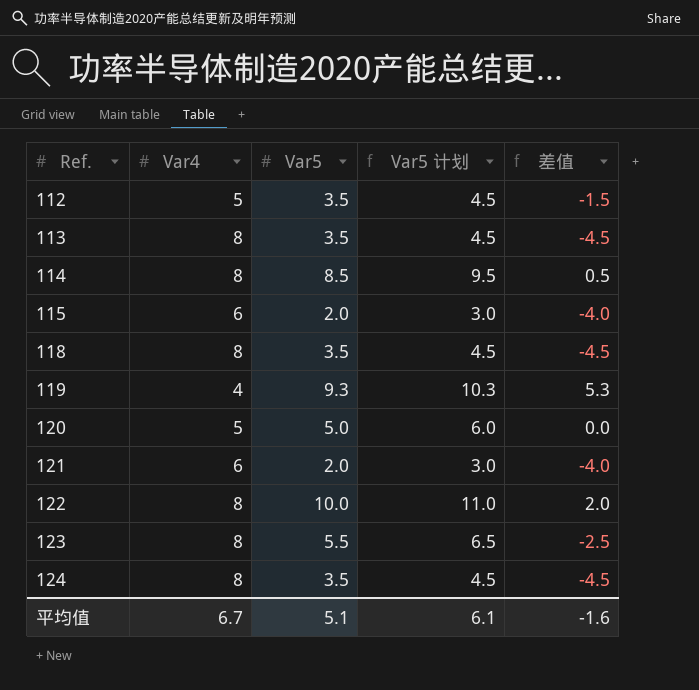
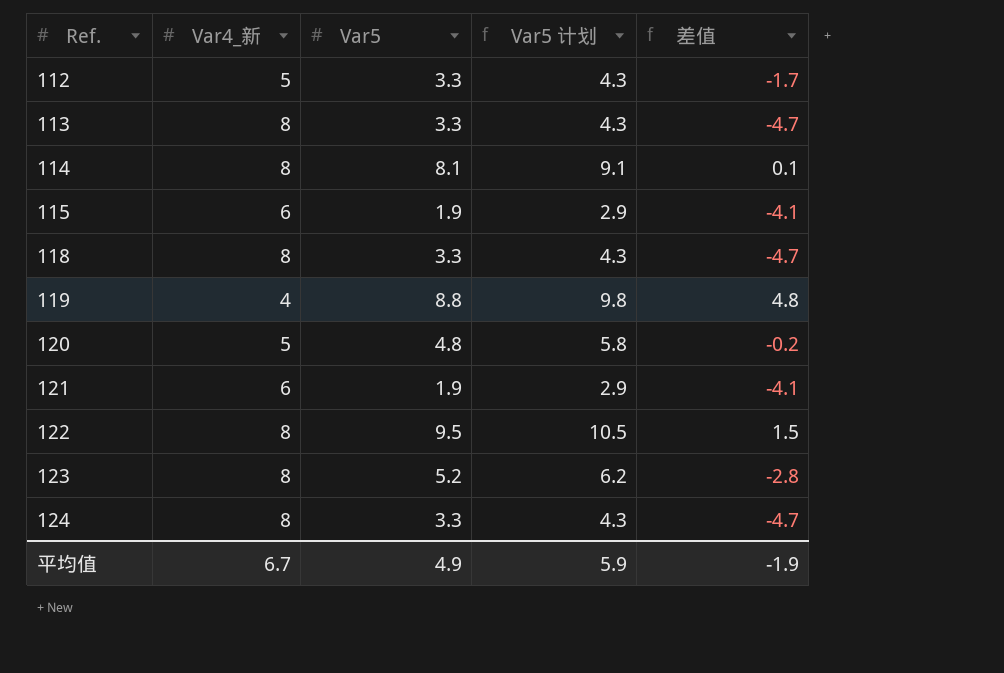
column name: Var4 -> Var4_新
112 | Var5: 3.5 -> 3.3
112 | Var5 计划: 4.5 -> 4.3
112 | 差值: -1.5 -> -1.7
113 | Var5: 3.5 -> 3.3
113 | Var5 计划: 4.5 -> 4.3
113 | 差值: -4.5 -> -4.7
114 | Var5: 8.5 -> 8.1
114 | Var5 计划: 9.5 -> 9.1
114 | 差值: 0.5 -> 0.1
115 | Var5: 2.0 -> 1.9
115 | Var5 计划: 3.0 -> 2.9
115 | 差值: -4.0 -> -4.1
118 | Var5: 3.5 -> 3.3
118 | Var5 计划: 4.5 -> 4.3
118 | 差值: -4.5 -> -4.7
119 | Var5: 9.3 -> 8.8
119 | Var5 计划: 10.3 -> 9.8
119 | 差值: 5.3 -> 4.8
120 | Var5: 5.0 -> 4.8
120 | Var5 计划: 6.0 -> 5.8
120 | 差值: 0.0 -> -0.2
121 | Var5: 2.0 -> 1.9
121 | Var5 计划: 3.0 -> 2.9
121 | 差值: -4.0 -> -4.1
122 | Var5: 10.0 -> 9.5
122 | Var5 计划: 11.0 -> 10.5
122 | 差值: 2.0 -> 1.5
123 | Var5: 5.5 -> 5.2
123 | Var5 计划: 6.5 -> 6.2
123 | 差值: -2.5 -> -2.8
124 | Var5: 3.5 -> 3.3
124 | Var5 计划: 4.5 -> 4.3
124 | 差值: -4.5 -> -4.7
平均值 | Var5: 5.1 -> 4.9
平均值 | Var5 计划: 6.1 -> 5.9
平均值 | 差值: -1.6 -> -1.9

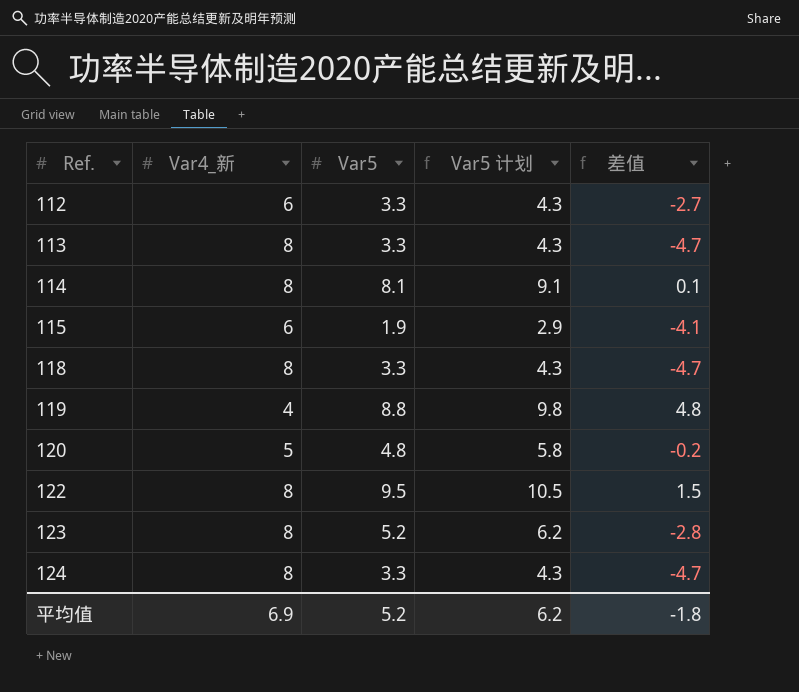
row 121: 6 | 1.9 | 2.9 | -4.1 -> none
112 | Var4_新: 5 -> 6
112 | 差值: -1.7 -> -2.7
平均值 | Var4_新: 6.7 -> 6.9
平均值 | Var5: 4.9 -> 5.2
平均值 | Var5 计划: 5.9 -> 6.2
平均值 | 差值: -1.9 -> -1.8

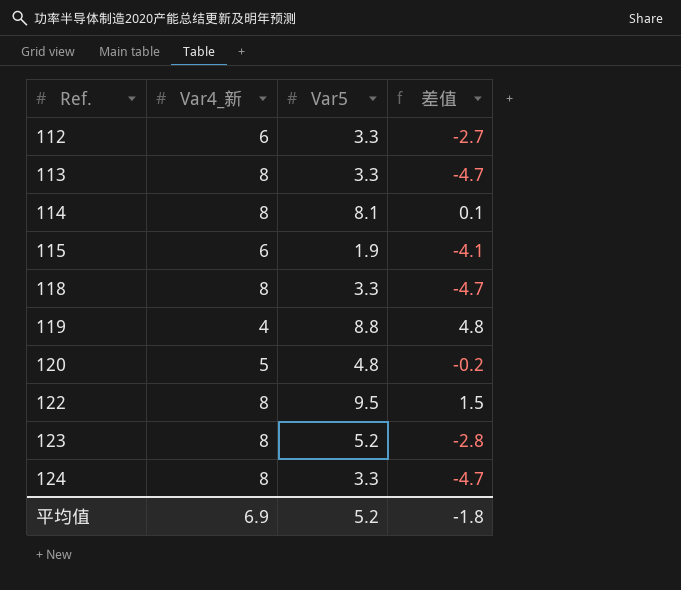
column Var5 计划 | formula: [Var5] + 1 -> none

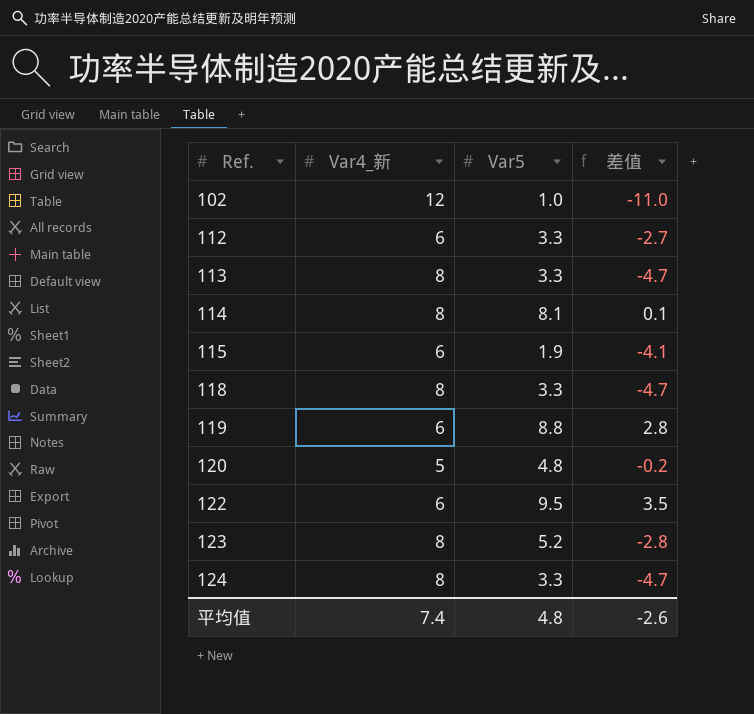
row 102: none -> 12 | 1.0 | -11.0
119 | Var4_新: 4 -> 6
119 | 差值: 4.8 -> 2.8
122 | Var4_新: 8 -> 6
122 | 差值: 1.5 -> 3.5
平均值 | Var4_新: 6.9 -> 7.4
平均值 | Var5: 5.2 -> 4.8
平均值 | 差值: -1.8 -> -2.6

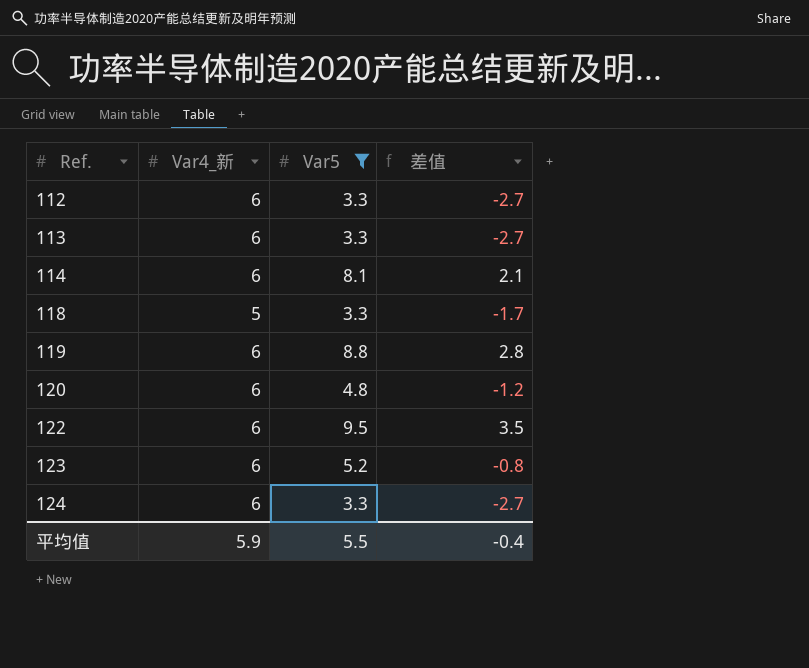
filter: none -> Var5 >= 3.3
113 | Var4_新: 8 -> 6
113 | 差值: -4.7 -> -2.7
114 | Var4_新: 8 -> 6
114 | 差值: 0.1 -> 2.1
118 | Var4_新: 8 -> 5
118 | 差值: -4.7 -> -1.7
120 | Var4_新: 5 -> 6
120 | 差值: -0.2 -> -1.2
123 | Var4_新: 8 -> 6
123 | 差值: -2.8 -> -0.8
124 | Var4_新: 8 -> 6
124 | 差值: -4.7 -> -2.7
平均值 | Var4_新: 7.4 -> 5.9
平均值 | Var5: 4.8 -> 5.5
平均值 | 差值: -2.6 -> -0.4

